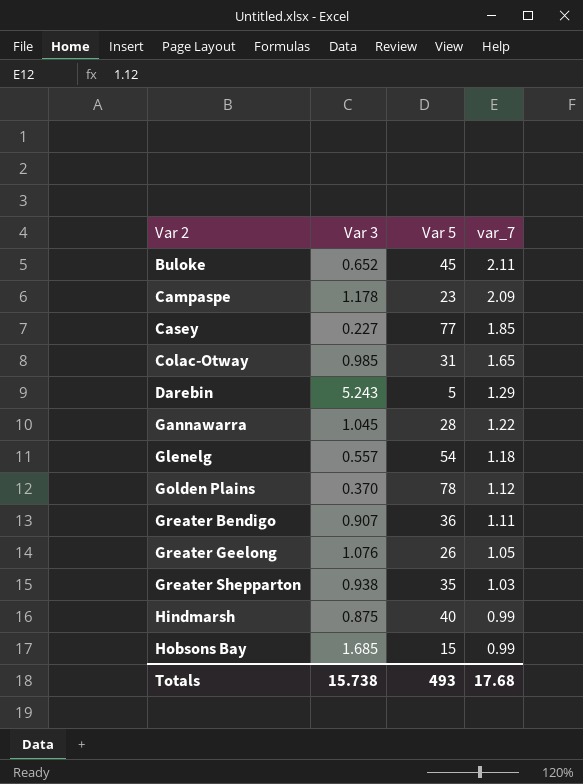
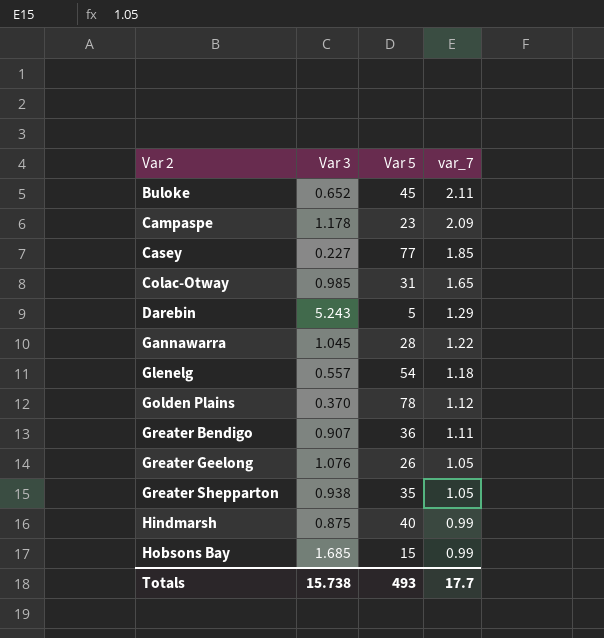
Greater Shepparton | var_7: 1.03 -> 1.05
Totals | var_7: 17.68 -> 17.7

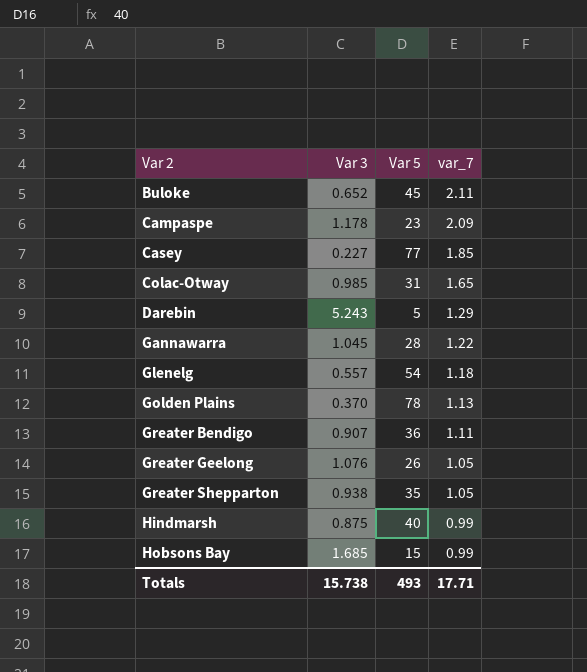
Golden Plains | var_7: 1.12 -> 1.13
Totals | var_7: 17.7 -> 17.71

